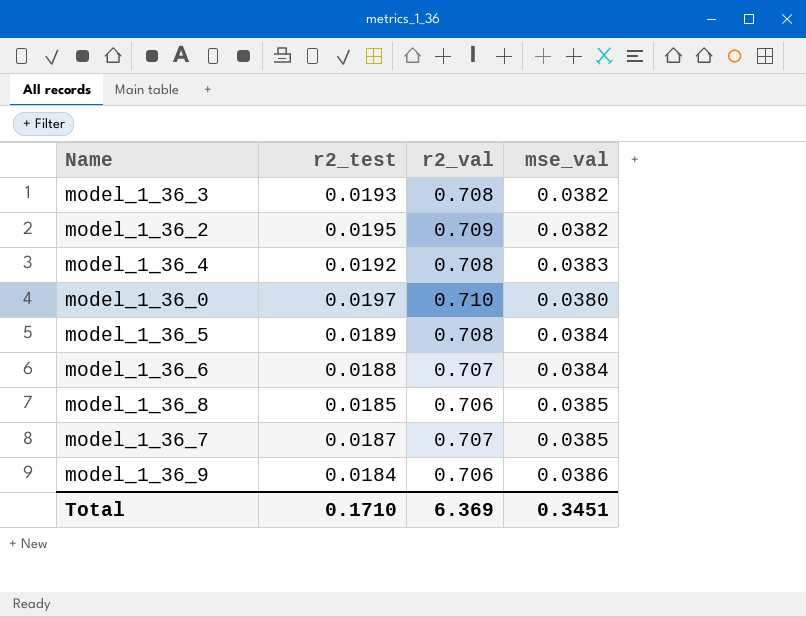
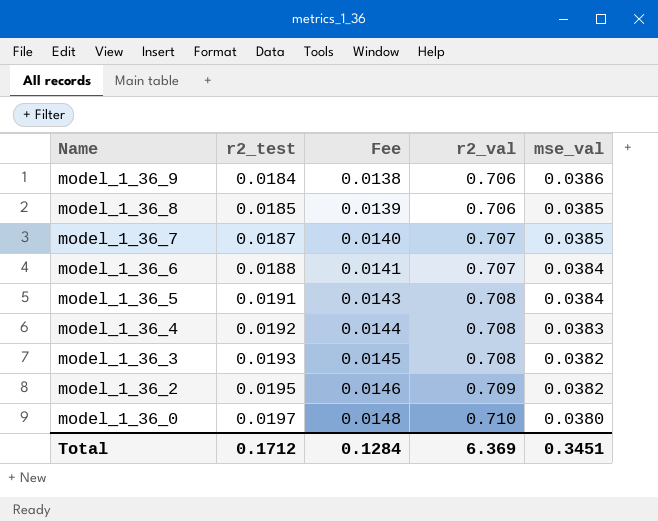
row order: none -> Name descending
column Fee | formula: none -> [r2_test] * 0.75
model_1_36_5 | r2_test: 0.0189 -> 0.0191
Total | r2_test: 0.1710 -> 0.1712

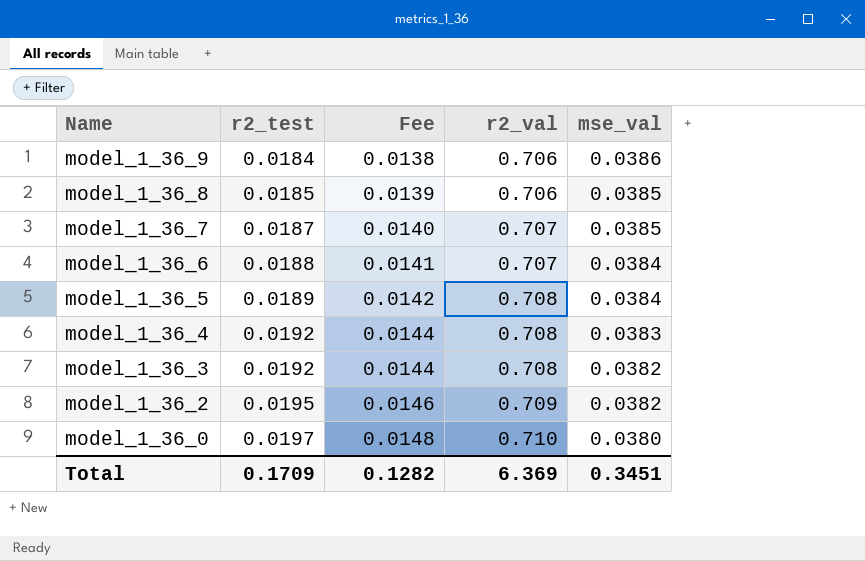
model_1_36_5 | r2_test: 0.0191 -> 0.0189
model_1_36_5 | Fee: 0.0143 -> 0.0142
model_1_36_3 | r2_test: 0.0193 -> 0.0192
model_1_36_3 | Fee: 0.0145 -> 0.0144
Total | r2_test: 0.1712 -> 0.1709
Total | Fee: 0.1284 -> 0.1282

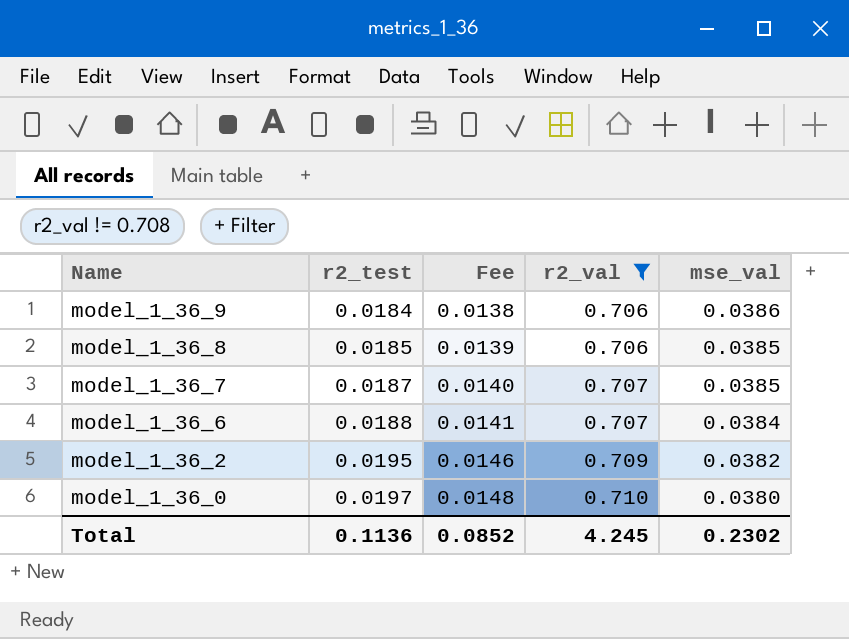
filter: none -> r2_val != 0.708
Total | r2_test: 0.1709 -> 0.1136
Total | Fee: 0.1282 -> 0.0852
Total | r2_val: 6.369 -> 4.245
Total | mse_val: 0.3451 -> 0.2302

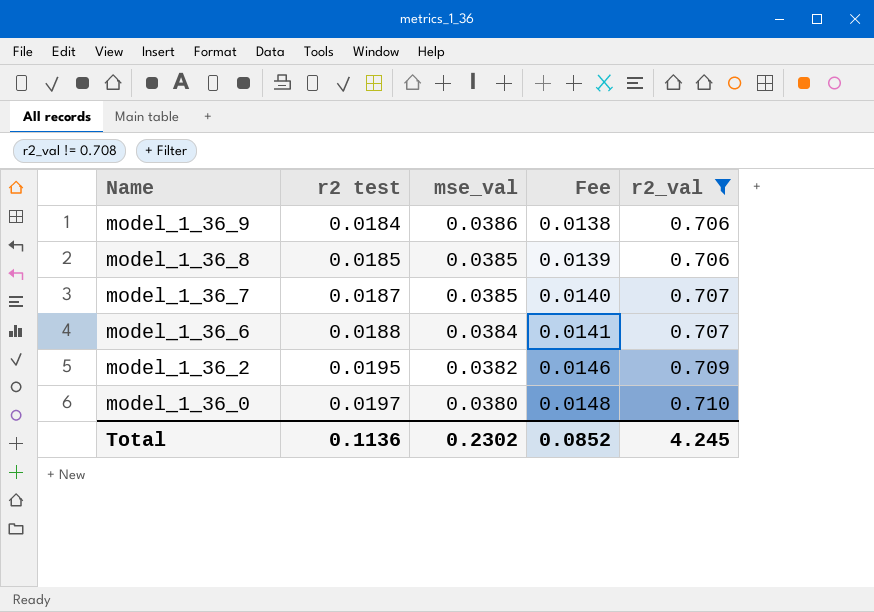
column name: r2_test -> r2 test
column mse_val | position: 5 -> 3

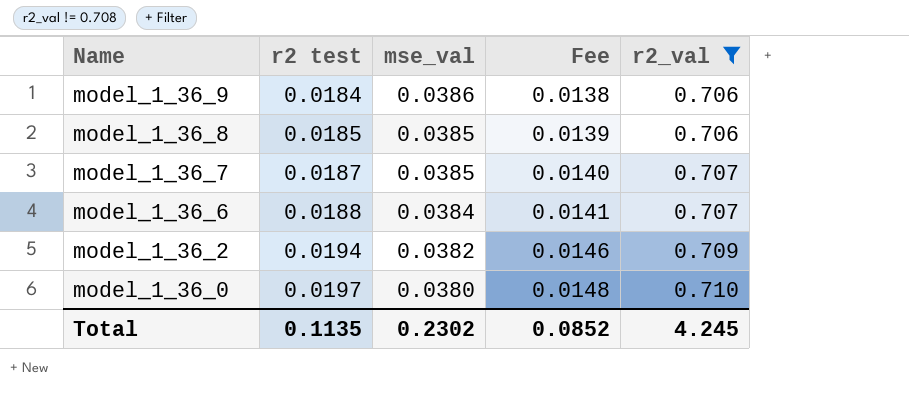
model_1_36_2 | r2 test: 0.0195 -> 0.0194
Total | r2 test: 0.1136 -> 0.1135

